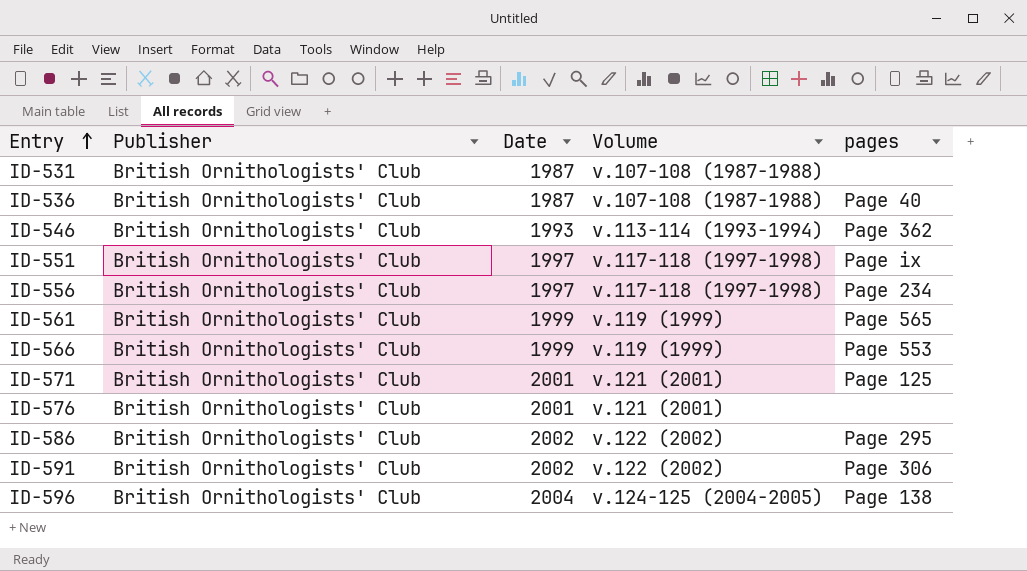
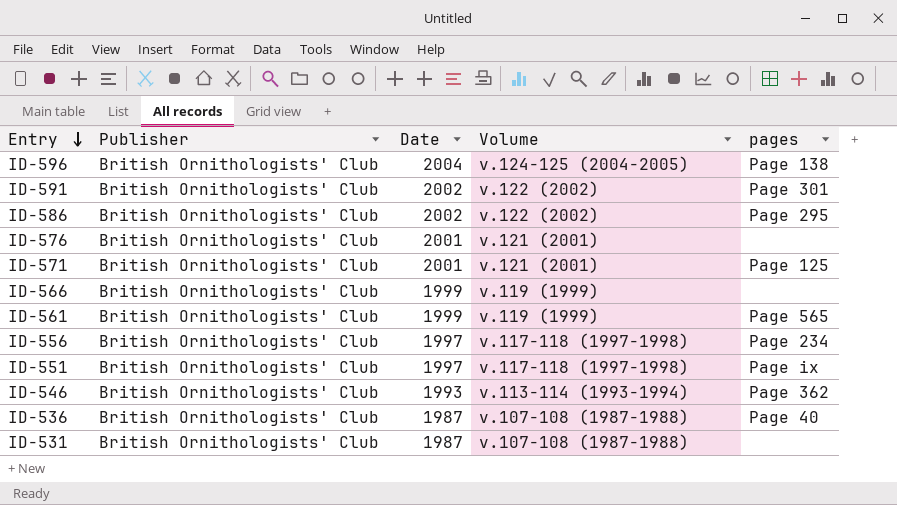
row order: Entry ascending -> Entry descending
ID-591 | pages: Page 306 -> Page 301
ID-566 | pages: Page 553 -> none

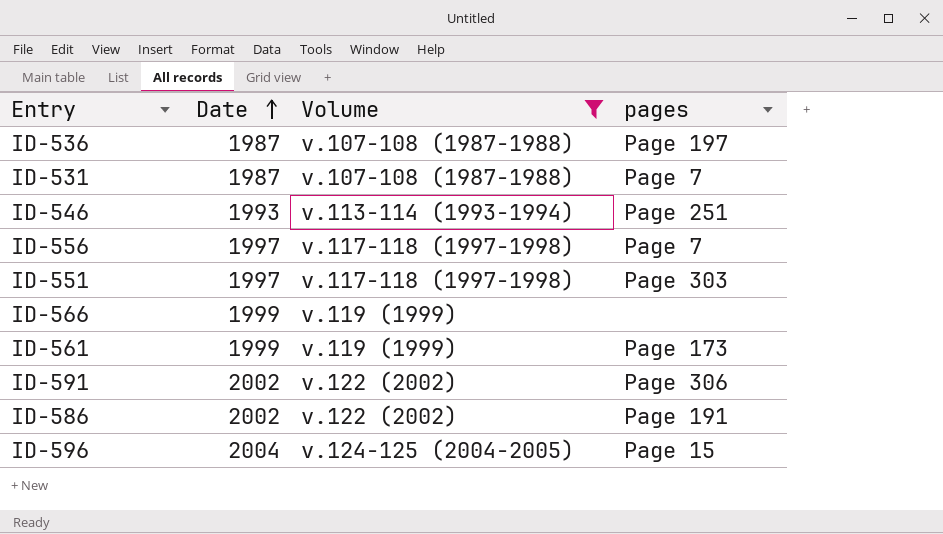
filter: none -> Volume != v.121 (2001)
row order: Entry descending -> Date ascending
column Publisher | position: 2 -> none
ID-536 | pages: Page 40 -> Page 197
ID-531 | pages: none -> Page 7
ID-546 | pages: Page 362 -> Page 251
ID-556 | pages: Page 234 -> Page 7
ID-551 | pages: Page ix -> Page 303
ID-561 | pages: Page 565 -> Page 173
ID-591 | pages: Page 301 -> Page 306
ID-586 | pages: Page 295 -> Page 191
ID-596 | pages: Page 138 -> Page 15

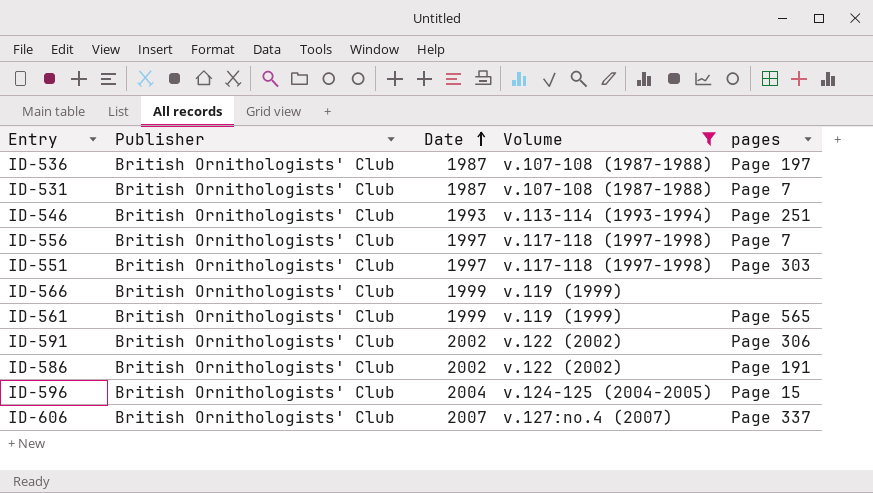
column Publisher | position: none -> 2
ID-561 | pages: Page 173 -> Page 565
row ID-606: none -> British Ornithologists' Club | 2007 | v.127:no.4 (2007) | Page 337

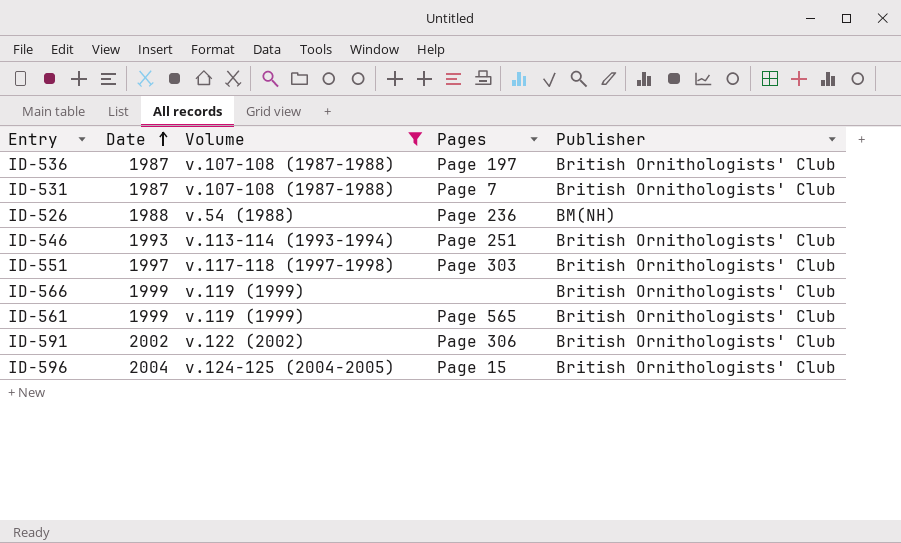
column name: pages -> Pages
column Publisher | position: 2 -> 5
row ID-556: British Ornithologists' Club | 1997 | v.117-118 (1997-1998) | Page 7 -> none
row ID-586: British Ornithologists' Club | 2002 | v.122 (2002) | Page 191 -> none
row ID-606: British Ornithologists' Club | 2007 | v.127:no.4 (2007) | Page 337 -> none
row ID-526: none -> 1988 | v.54 (1988) | Page 236 | BM(NH)

